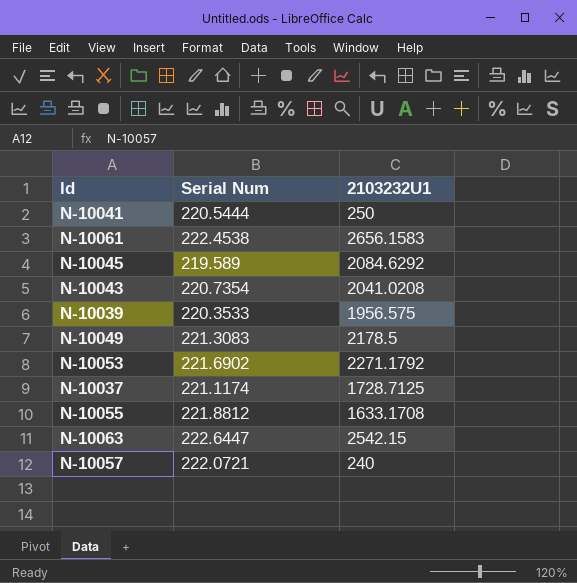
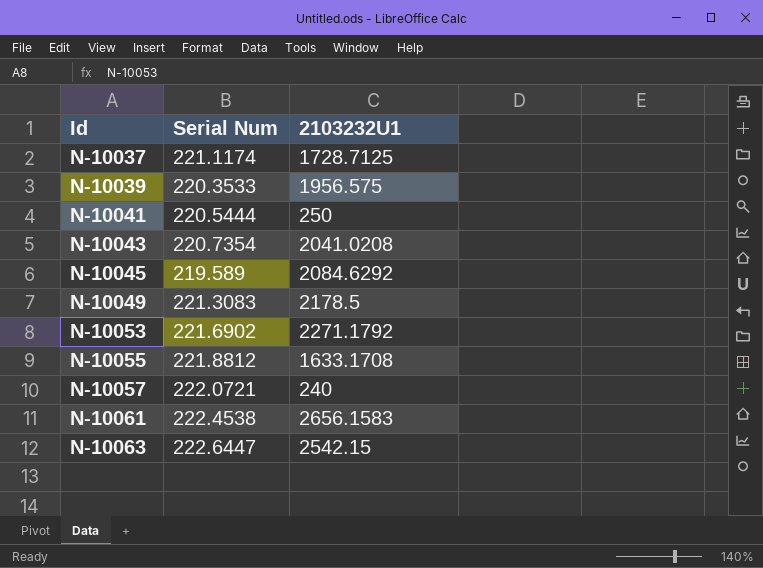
row order: none -> Id ascending

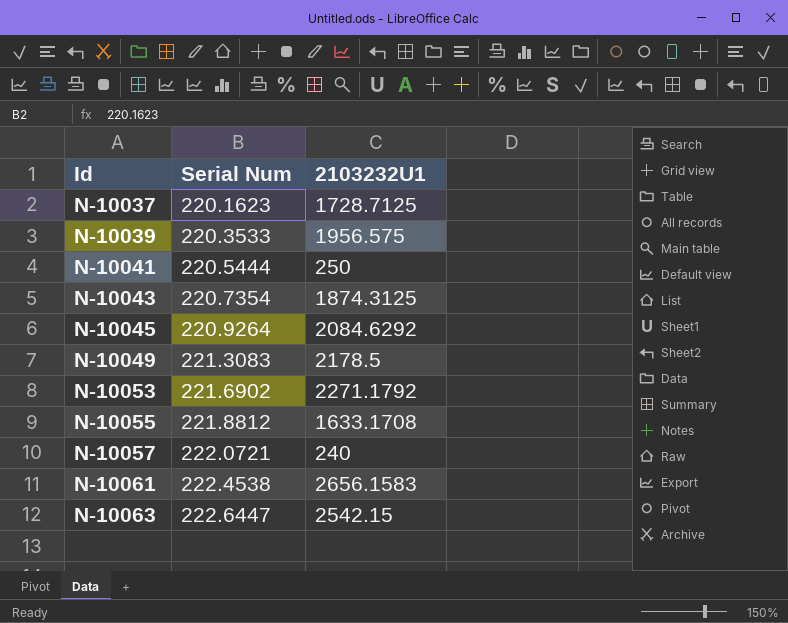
N-10037 | Serial Num: 221.1174 -> 220.1623
N-10043 | 2103232U1: 2041.0208 -> 1874.3125
N-10045 | Serial Num: 219.589 -> 220.9264

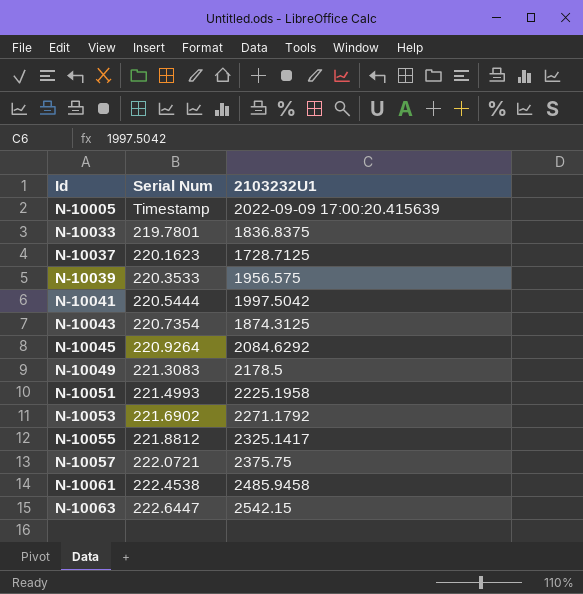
row N-10005: none -> Timestamp | 2022-09-09 17:00:20.415639
row N-10033: none -> 219.7801 | 1836.8375
N-10041 | 2103232U1: 250 -> 1997.5042
row N-10051: none -> 221.4993 | 2225.1958
N-10055 | 2103232U1: 1633.1708 -> 2325.1417
N-10057 | 2103232U1: 240 -> 2375.75
N-10061 | 2103232U1: 2656.1583 -> 2485.9458

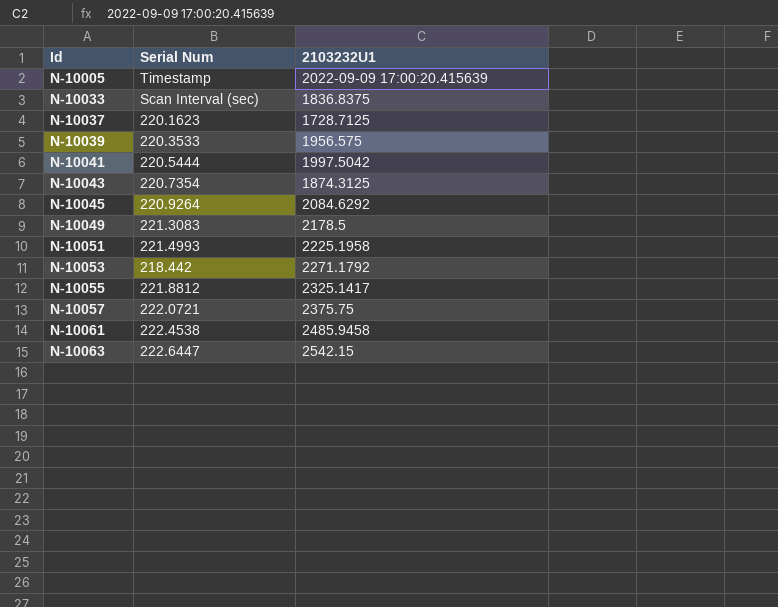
N-10033 | Serial Num: 219.7801 -> Scan Interval (sec)
N-10053 | Serial Num: 221.6902 -> 218.442

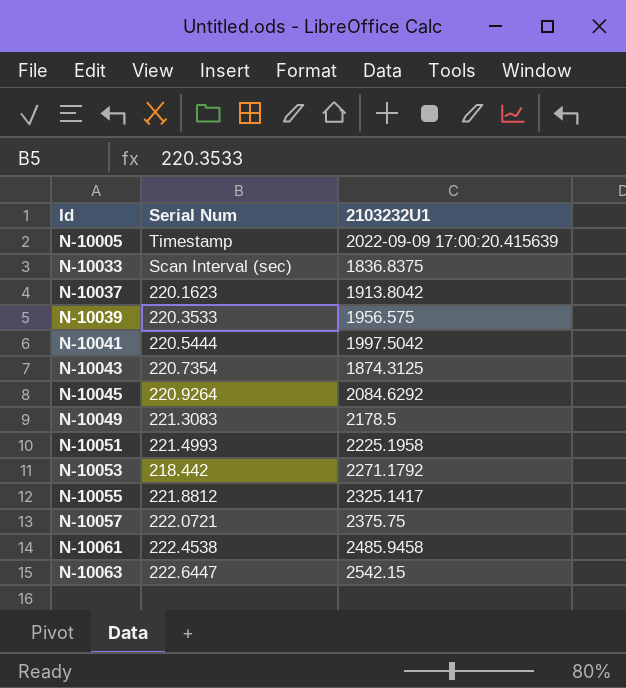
N-10037 | 2103232U1: 1728.7125 -> 1913.8042

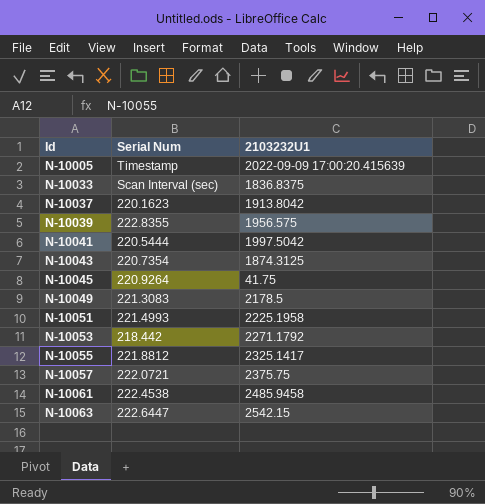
N-10039 | Serial Num: 220.3533 -> 222.8355
N-10045 | 2103232U1: 2084.6292 -> 41.75

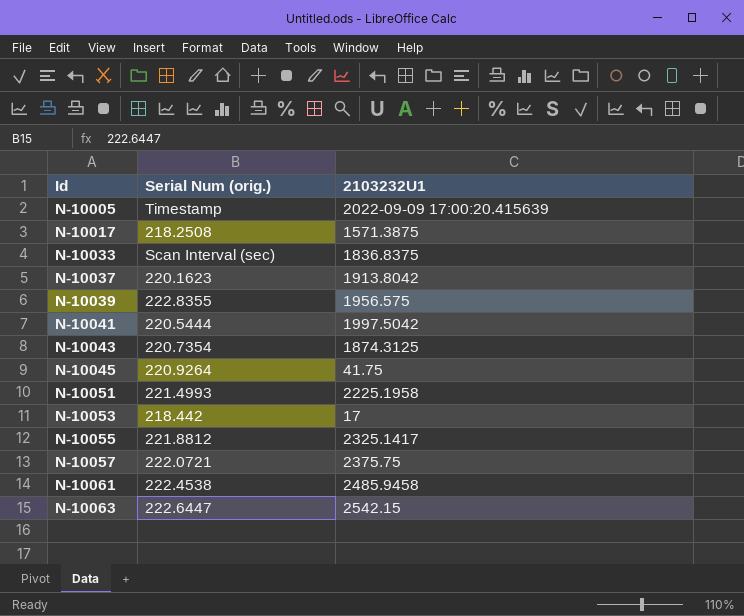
column name: Serial Num -> Serial Num (orig.)
row N-10049: 221.3083 | 2178.5 -> none
row N-10017: none -> 218.2508 | 1571.3875
N-10053 | 2103232U1: 2271.1792 -> 17

